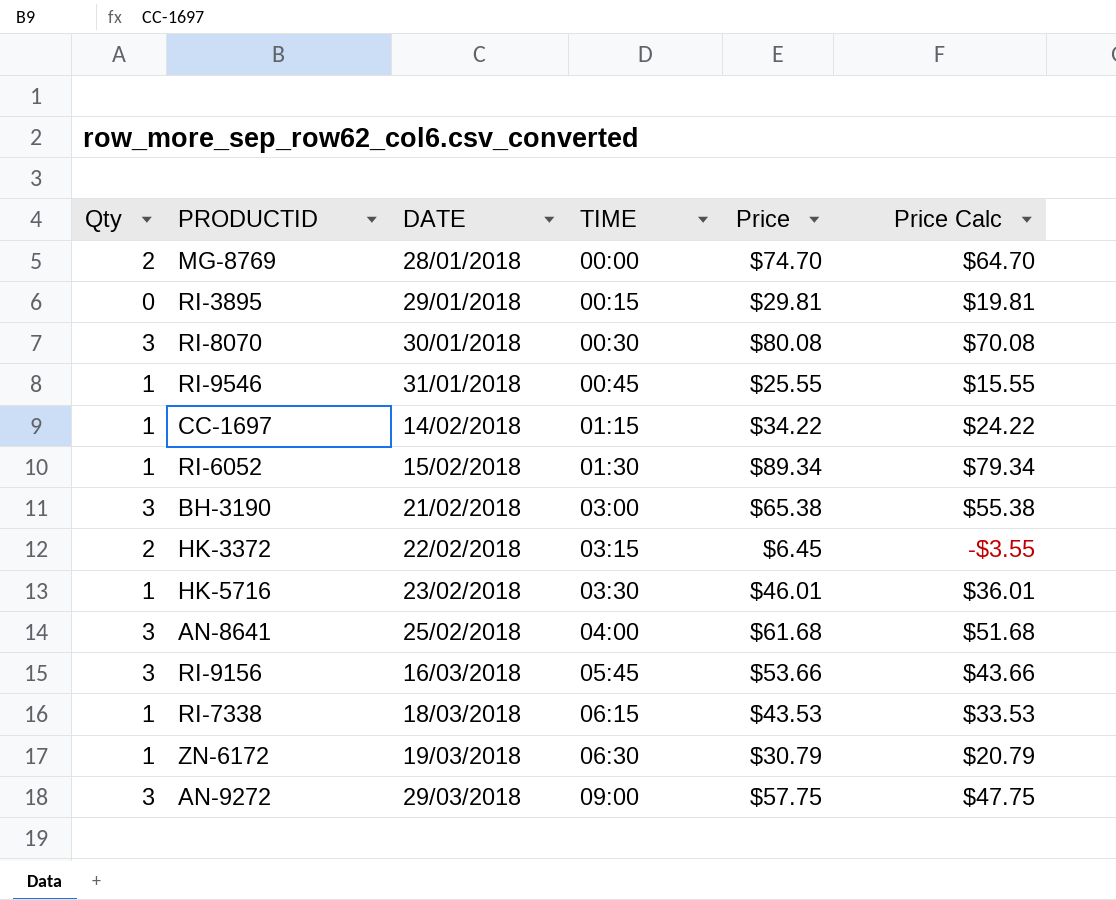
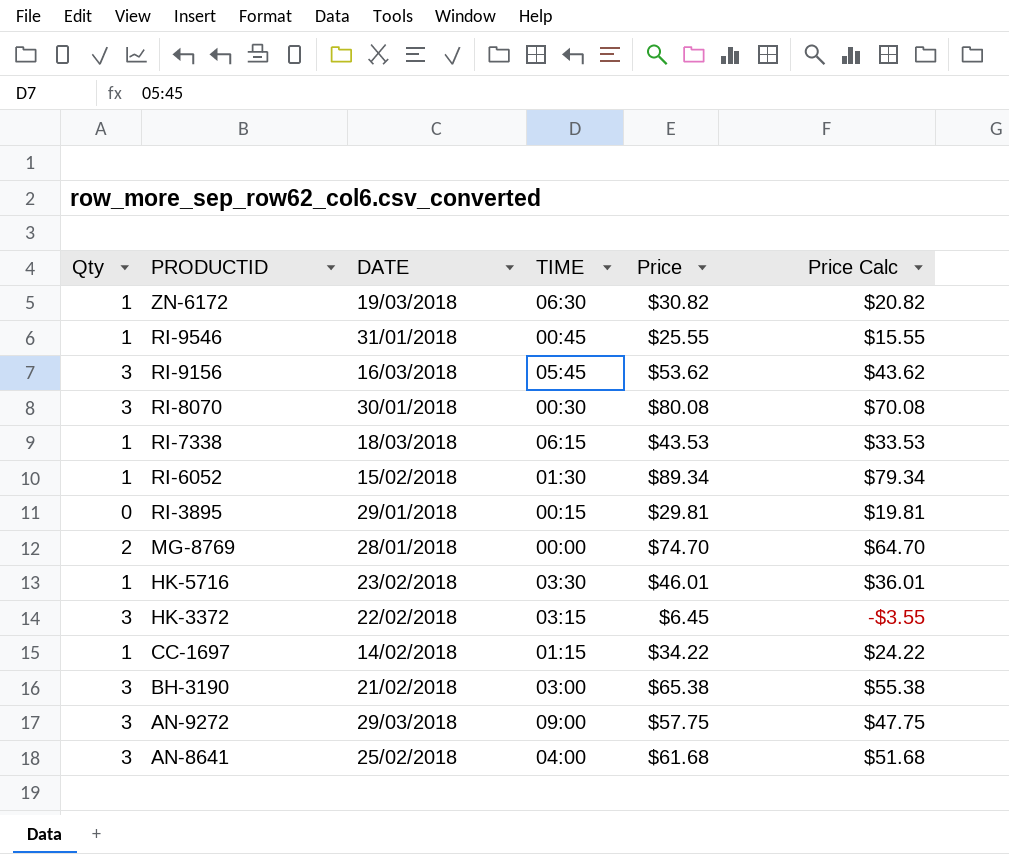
row order: DATE ascending -> PRODUCTID descending
ZN-6172 | Price: $30.79 -> $30.82
ZN-6172 | Price Calc: $20.79 -> $20.82
RI-9156 | Price: $53.66 -> $53.62
RI-9156 | Price Calc: $43.66 -> $43.62
HK-3372 | Qty: 2 -> 3

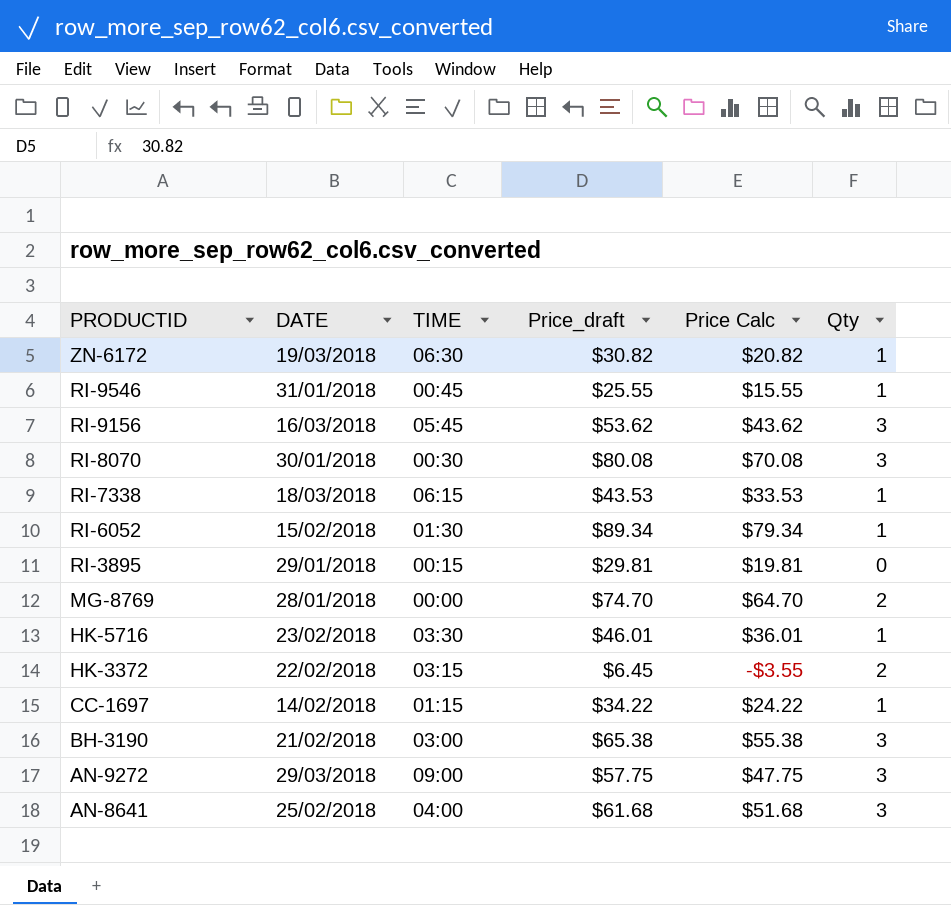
column name: Price -> Price_draft
column Qty | position: 1 -> 6
HK-3372 | Qty: 3 -> 2

